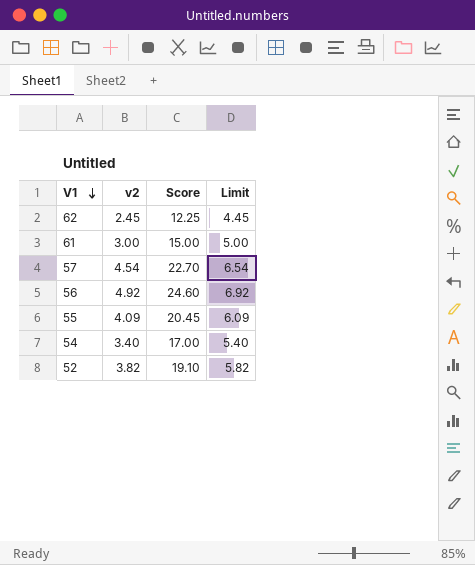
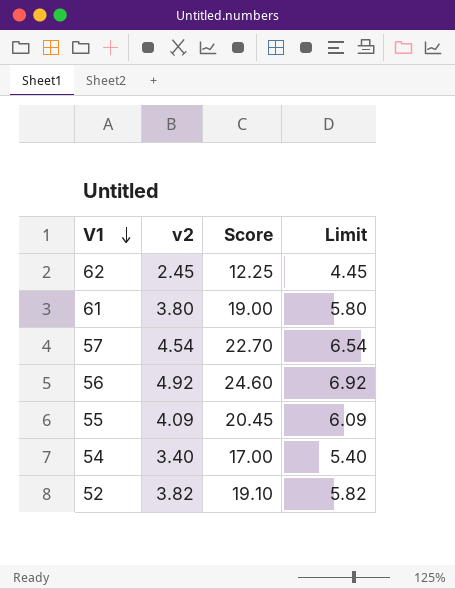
61 | v2: 3.00 -> 3.80
61 | Score: 15.00 -> 19.00
61 | Limit: 5.00 -> 5.80

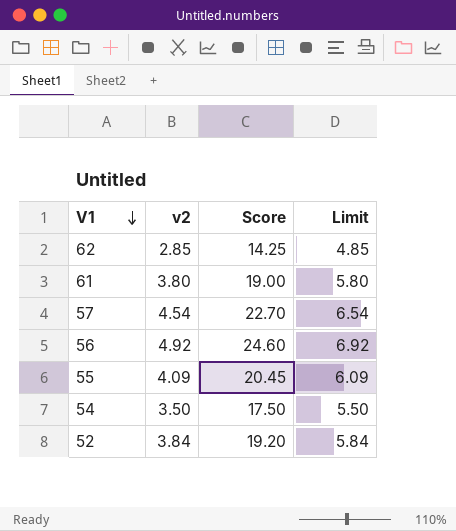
62 | v2: 2.45 -> 2.85
62 | Score: 12.25 -> 14.25
62 | Limit: 4.45 -> 4.85
54 | v2: 3.40 -> 3.50
54 | Score: 17.00 -> 17.50
54 | Limit: 5.40 -> 5.50
52 | v2: 3.82 -> 3.84
52 | Score: 19.10 -> 19.20
52 | Limit: 5.82 -> 5.84

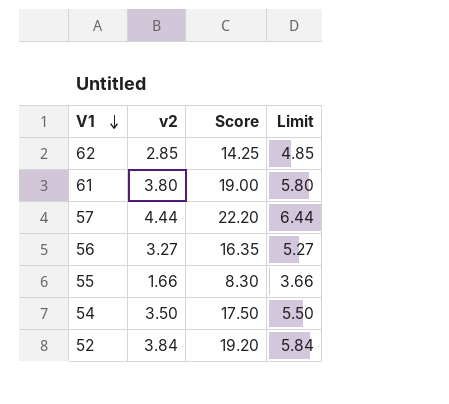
57 | v2: 4.54 -> 4.44
57 | Score: 22.70 -> 22.20
57 | Limit: 6.54 -> 6.44
56 | v2: 4.92 -> 3.27
56 | Score: 24.60 -> 16.35
56 | Limit: 6.92 -> 5.27
55 | v2: 4.09 -> 1.66
55 | Score: 20.45 -> 8.30
55 | Limit: 6.09 -> 3.66

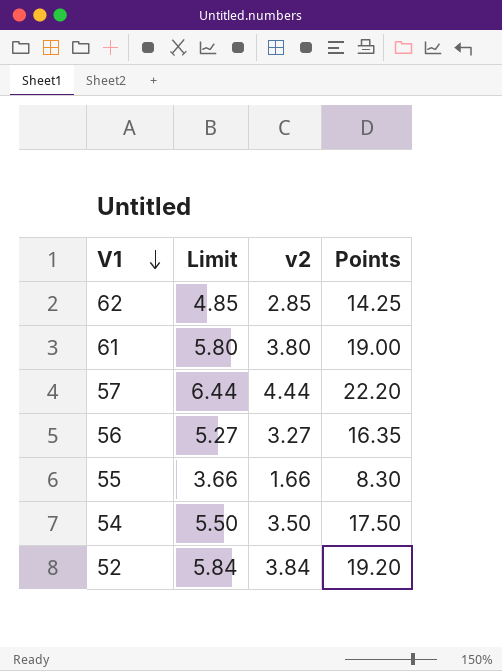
column Limit | position: 4 -> 2
column name: Score -> Points

